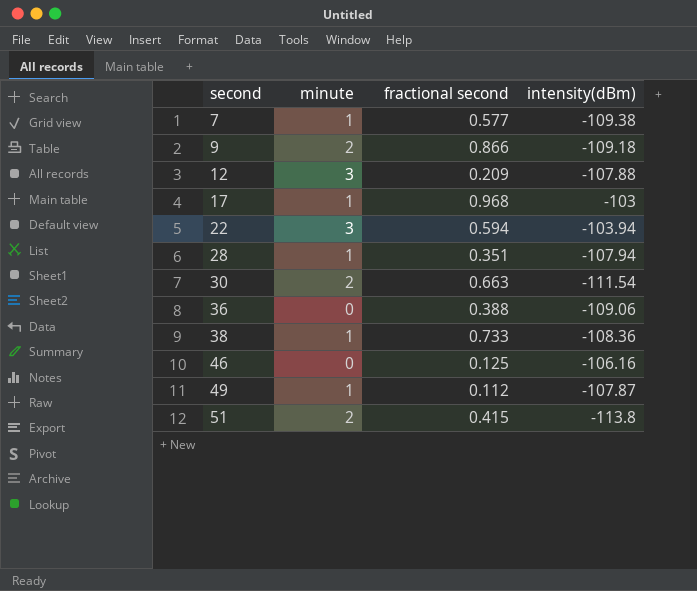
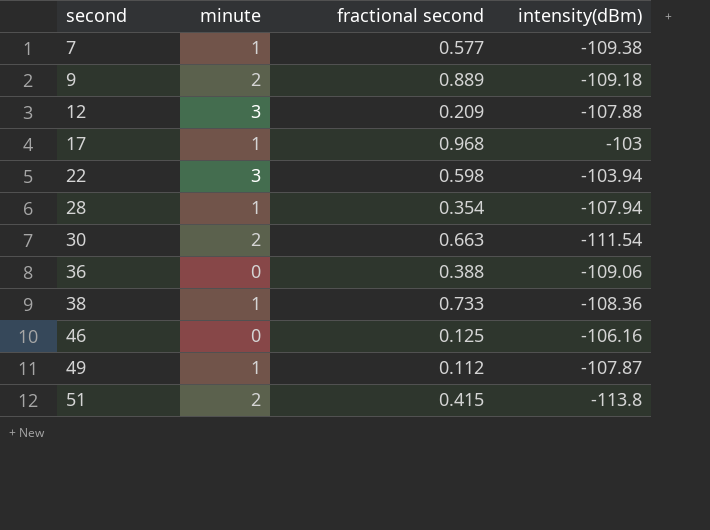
9 | fractional second: 0.866 -> 0.889
22 | fractional second: 0.594 -> 0.598
28 | fractional second: 0.351 -> 0.354

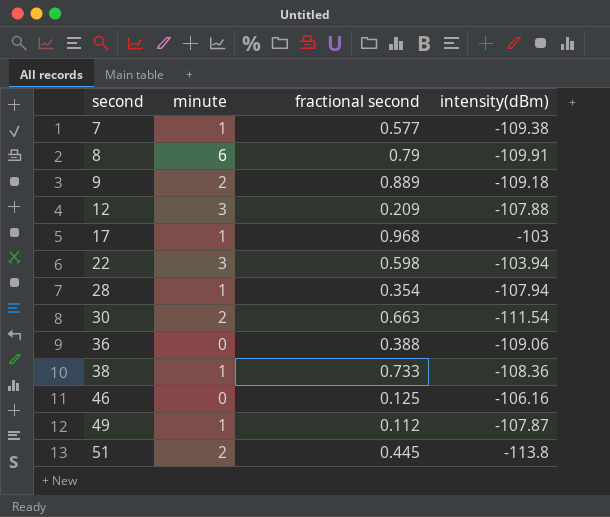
row 8: none -> 6 | 0.79 | -109.91
51 | fractional second: 0.415 -> 0.445

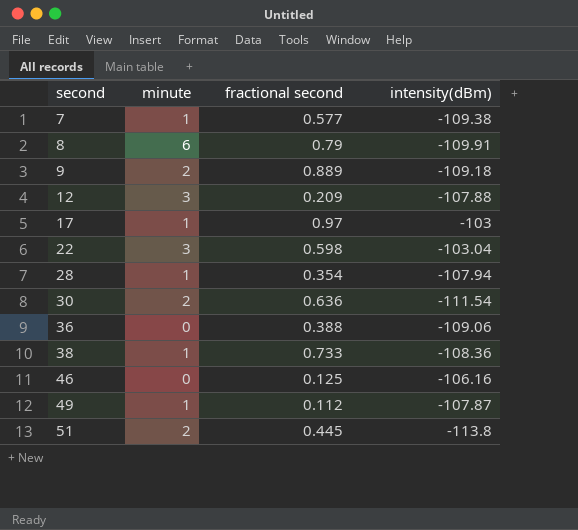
17 | fractional second: 0.968 -> 0.97
22 | intensity(dBm): -103.94 -> -103.04
30 | fractional second: 0.663 -> 0.636

